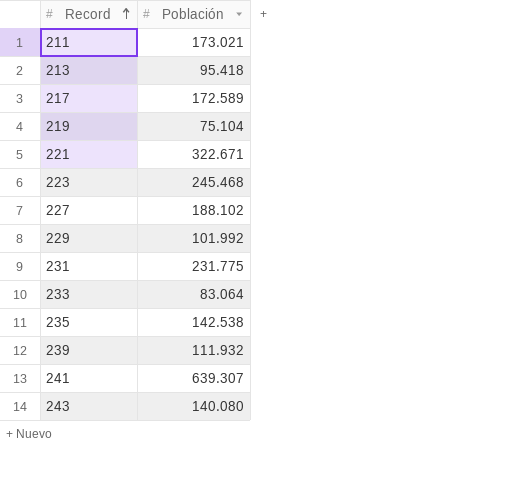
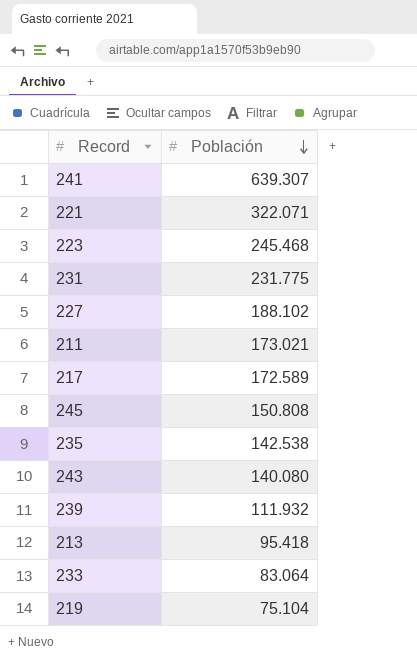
row order: Record ascending -> Población descending
row 229: 101.992 -> none
221 | Población: 322.671 -> 322.071
row 245: none -> 150.808

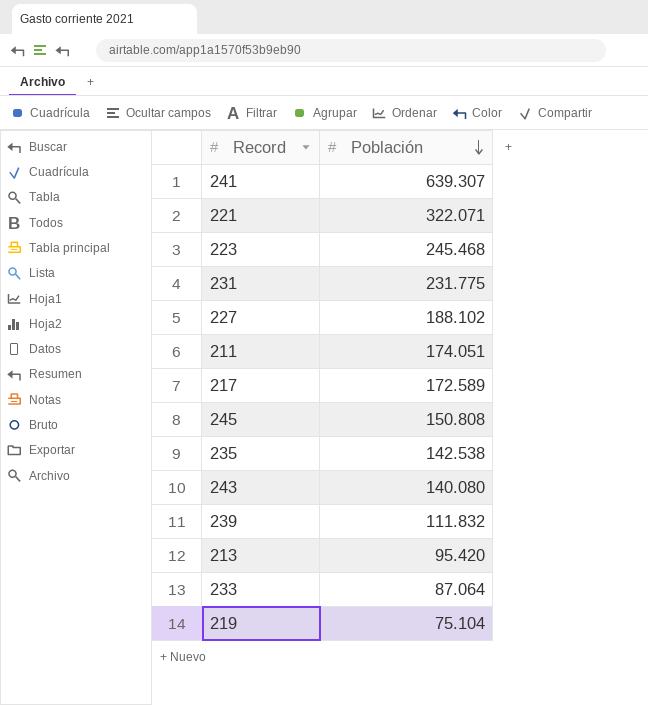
211 | Población: 173.021 -> 174.051
239 | Población: 111.932 -> 111.832
213 | Población: 95.418 -> 95.420
233 | Población: 83.064 -> 87.064

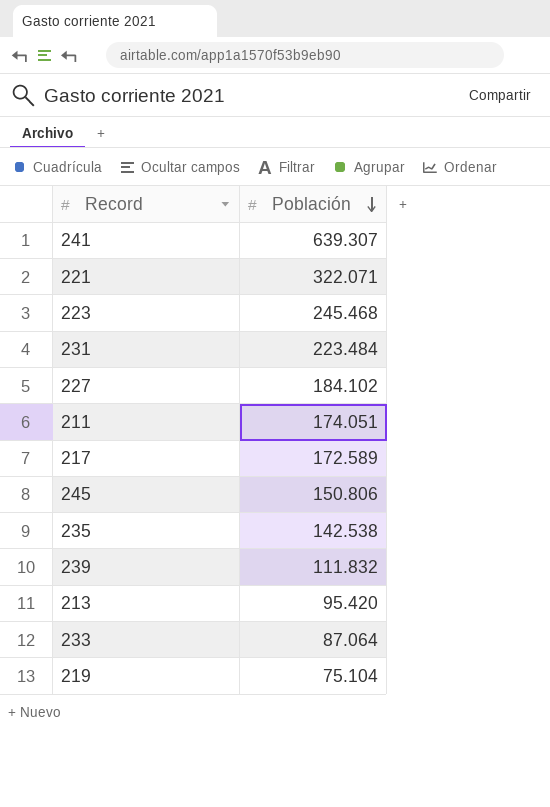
row 243: 140.080 -> none
231 | Población: 231.775 -> 223.484
227 | Población: 188.102 -> 184.102
245 | Población: 150.808 -> 150.806

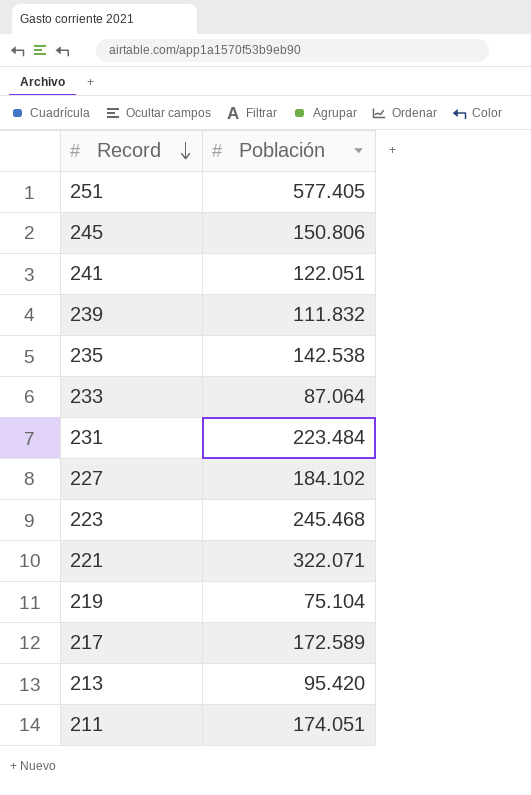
row order: Población descending -> Record descending
row 251: none -> 577.405
241 | Población: 639.307 -> 122.051

